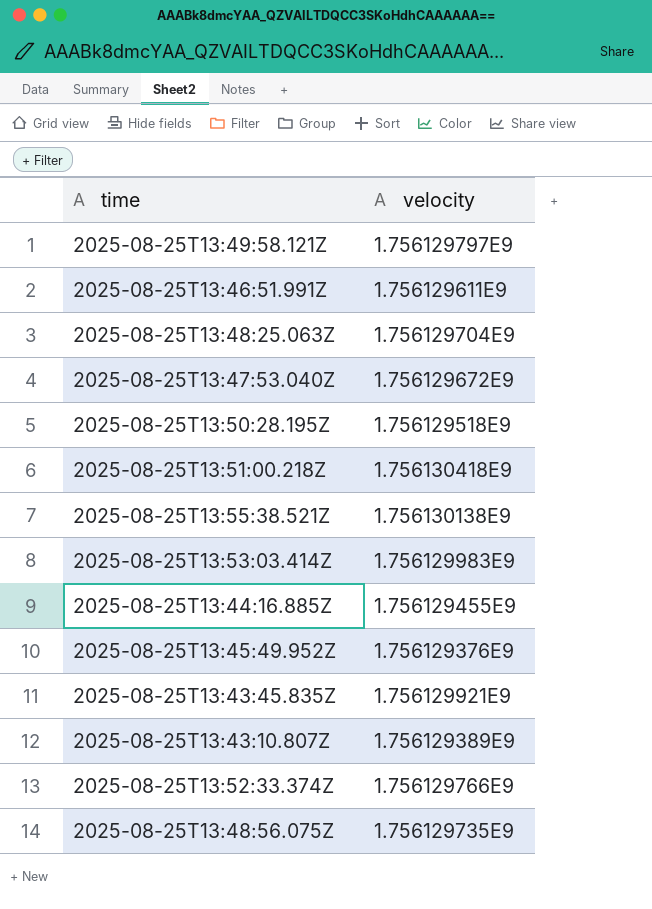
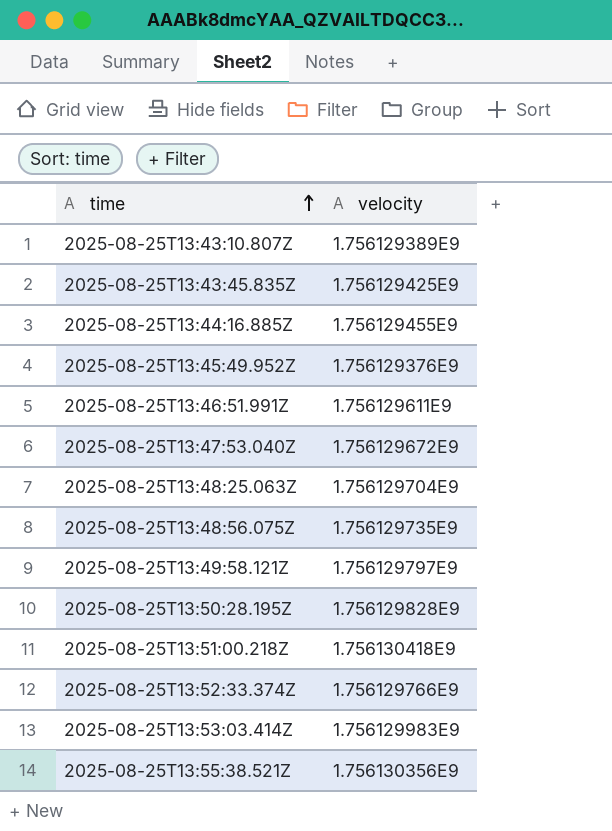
row order: none -> time ascending
2025-08-25T13:43:45.835Z | velocity: 1.756129921E9 -> 1.756129425E9
2025-08-25T13:50:28.195Z | velocity: 1.756129518E9 -> 1.756129828E9
2025-08-25T13:55:38.521Z | velocity: 1.756130138E9 -> 1.756130356E9

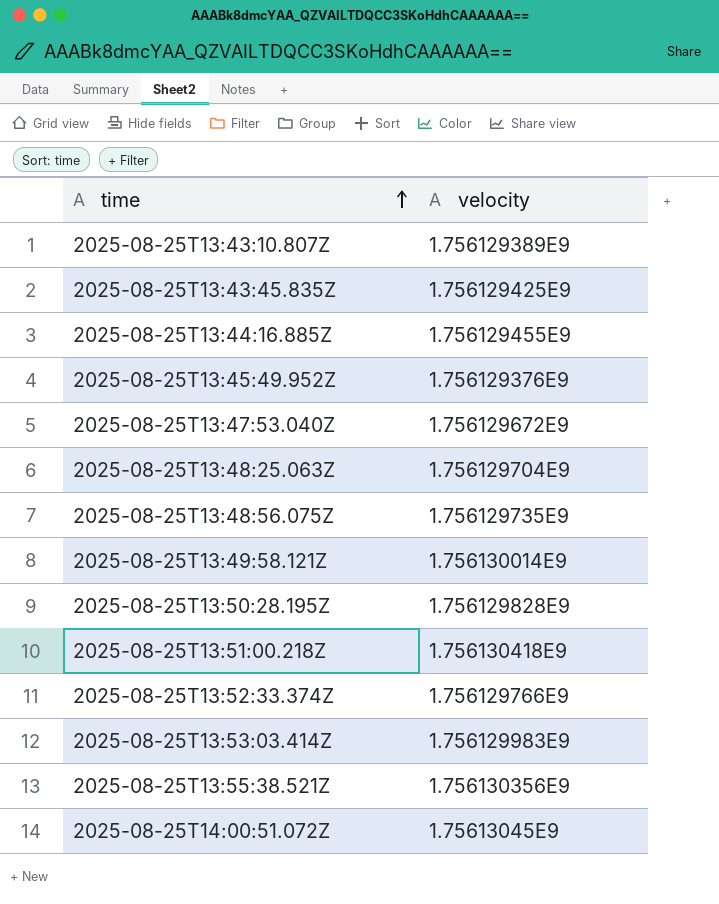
row 2025-08-25T13:46:51.991Z: 1.756129611E9 -> none
2025-08-25T13:49:58.121Z | velocity: 1.756129797E9 -> 1.756130014E9
row 2025-08-25T14:00:51.072Z: none -> 1.75613045E9

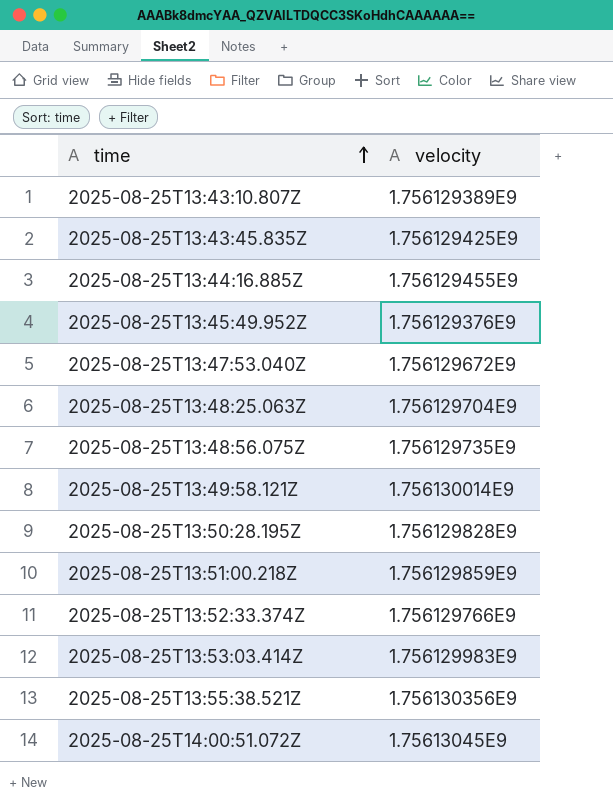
2025-08-25T13:51:00.218Z | velocity: 1.756130418E9 -> 1.756129859E9

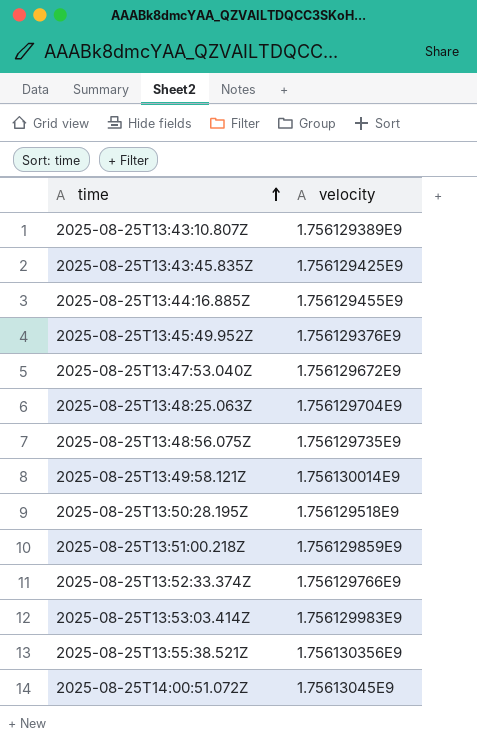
2025-08-25T13:50:28.195Z | velocity: 1.756129828E9 -> 1.756129518E9

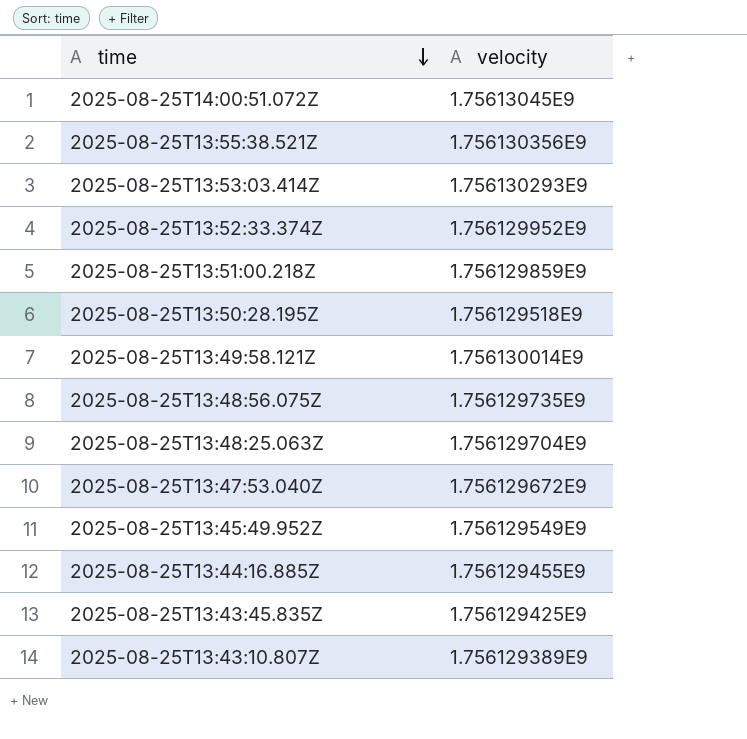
row order: time ascending -> time descending
2025-08-25T13:53:03.414Z | velocity: 1.756129983E9 -> 1.756130293E9
2025-08-25T13:52:33.374Z | velocity: 1.756129766E9 -> 1.756129952E9
2025-08-25T13:45:49.952Z | velocity: 1.756129376E9 -> 1.756129549E9

